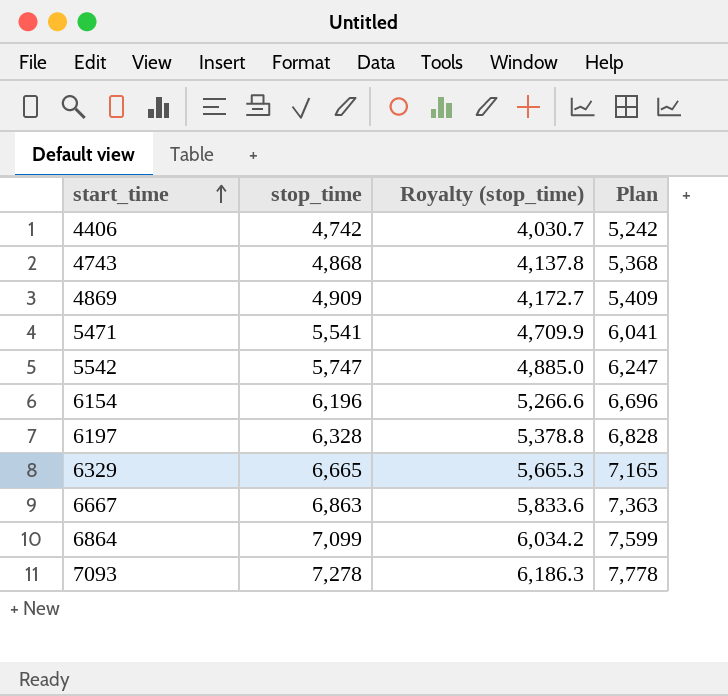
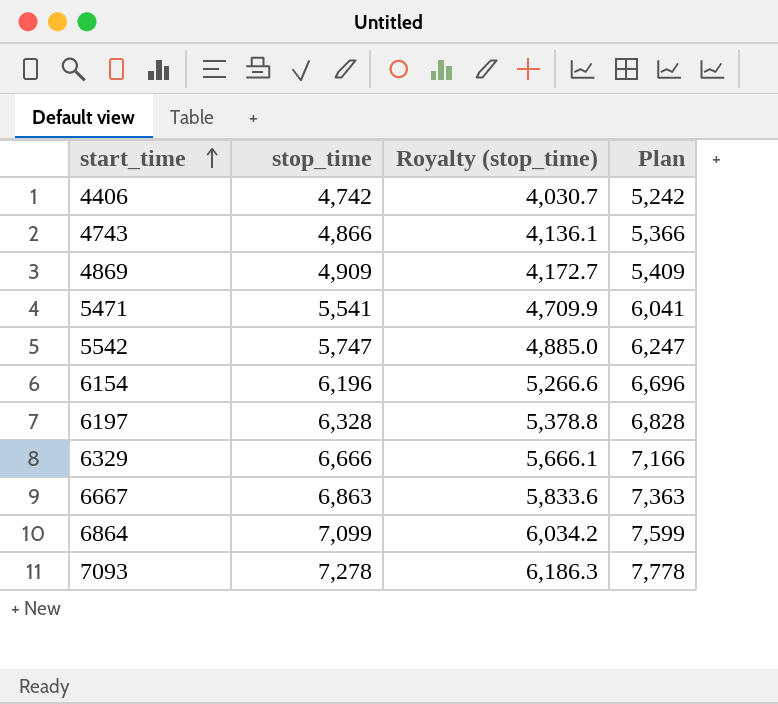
4743 | stop_time: 4,868 -> 4,866
4743 | Royalty (stop_time): 4,137.8 -> 4,136.1
4743 | Plan: 5,368 -> 5,366
6329 | stop_time: 6,665 -> 6,666
6329 | Royalty (stop_time): 5,665.3 -> 5,666.1
6329 | Plan: 7,165 -> 7,166

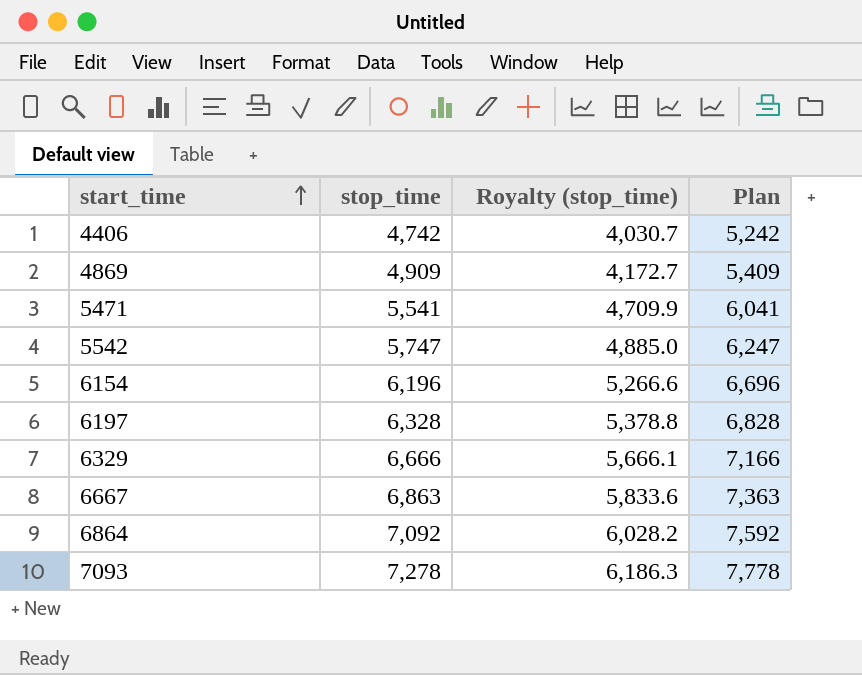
row 4743: 4,866 | 4,136.1 | 5,366 -> none
6864 | stop_time: 7,099 -> 7,092
6864 | Royalty (stop_time): 6,034.2 -> 6,028.2
6864 | Plan: 7,599 -> 7,592

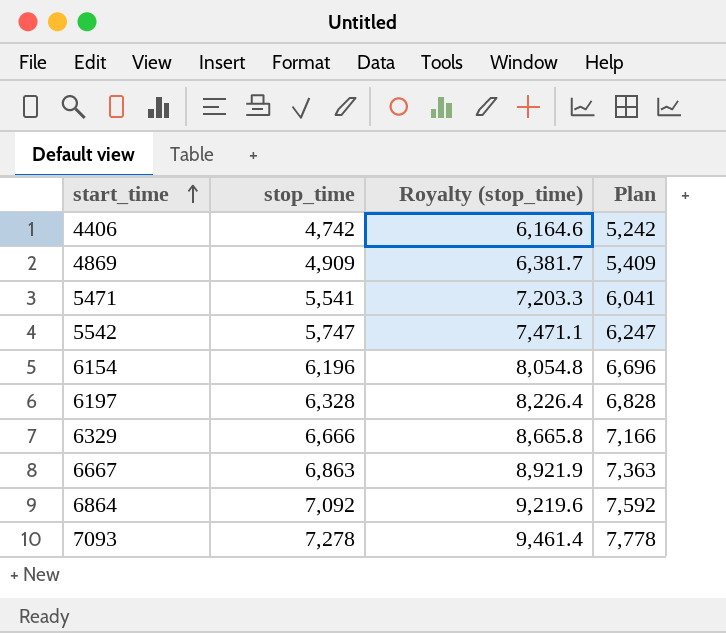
column Royalty (stop_time) | formula: [stop_time] * 0.85 -> [stop_time] * 1.3

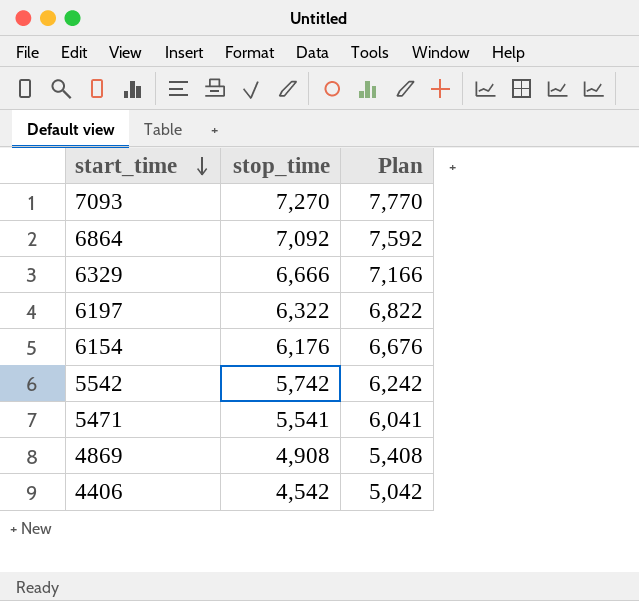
row order: start_time ascending -> start_time descending
column Royalty (stop_time) | formula: [stop_time] * 1.3 -> none
row 6667: 6,863 | 8,921.9 | 7,363 -> none
7093 | stop_time: 7,278 -> 7,270
7093 | Plan: 7,778 -> 7,770
6197 | stop_time: 6,328 -> 6,322
6197 | Plan: 6,828 -> 6,822
6154 | stop_time: 6,196 -> 6,176
6154 | Plan: 6,696 -> 6,676
5542 | stop_time: 5,747 -> 5,742
5542 | Plan: 6,247 -> 6,242
4869 | stop_time: 4,909 -> 4,908
4869 | Plan: 5,409 -> 5,408
4406 | stop_time: 4,742 -> 4,542
4406 | Plan: 5,242 -> 5,042

